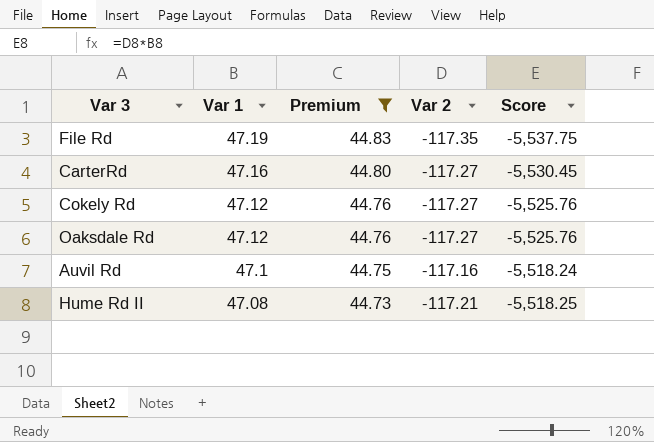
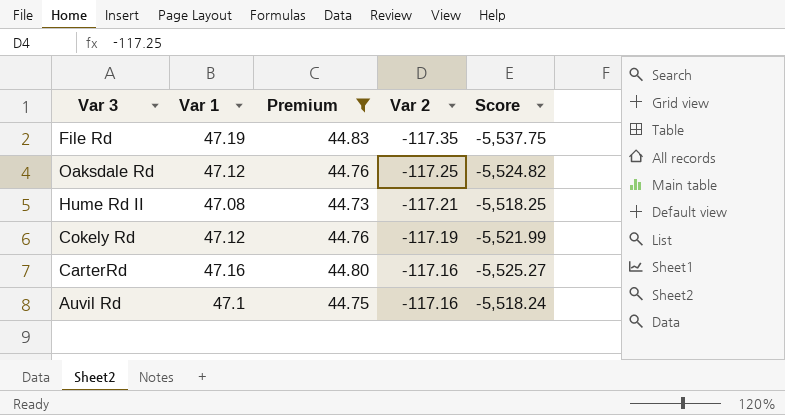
row order: Var 1 descending -> Var 2 ascending
Oaksdale Rd | Var 2: -117.27 -> -117.25
Oaksdale Rd | Score: -5,525.76 -> -5,524.82
Cokely Rd | Var 2: -117.27 -> -117.19
Cokely Rd | Score: -5,525.76 -> -5,521.99
CarterRd | Var 2: -117.27 -> -117.16
CarterRd | Score: -5,530.45 -> -5,525.27

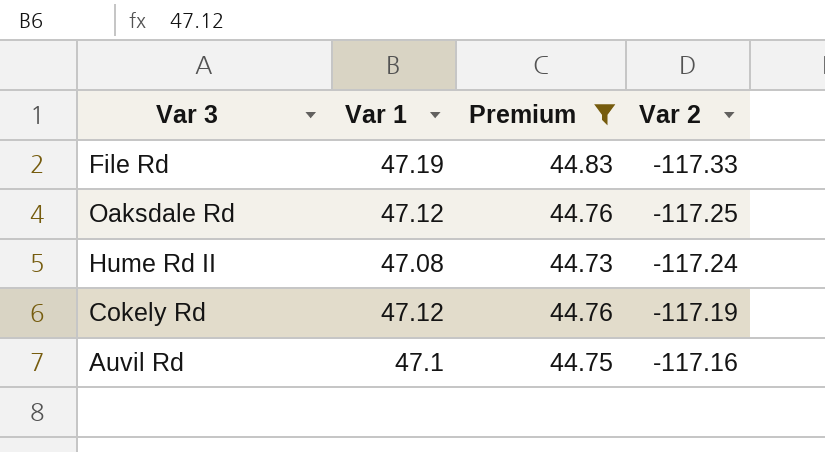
column Score | formula: [Var 1] * [Var 2] -> none
row CarterRd: 47.16 | 44.80 | -117.16 | -5,525.27 -> none
File Rd | Var 2: -117.35 -> -117.33
Hume Rd II | Var 2: -117.21 -> -117.24

